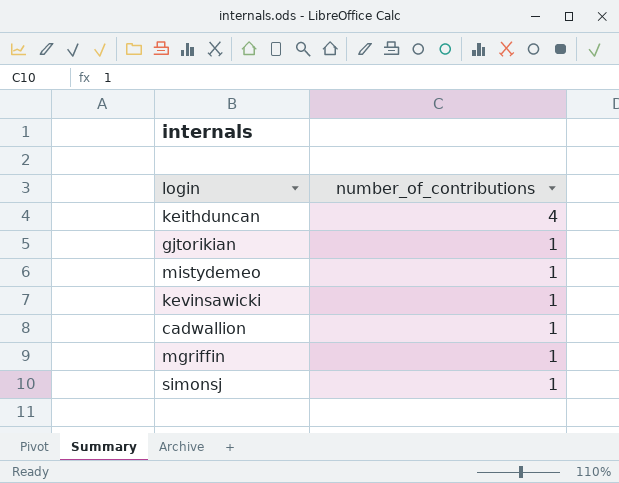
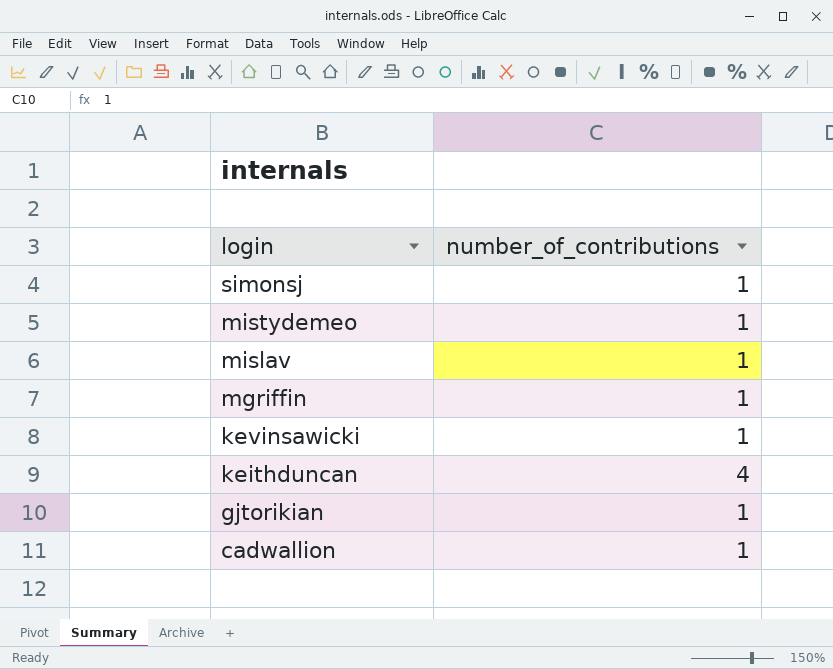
row order: number_of_contributions descending -> login descending
row mislav: none -> 1

